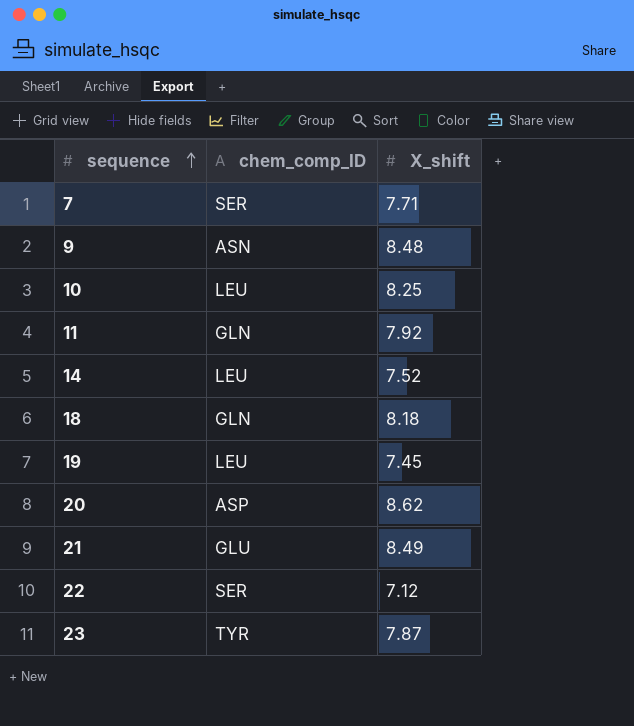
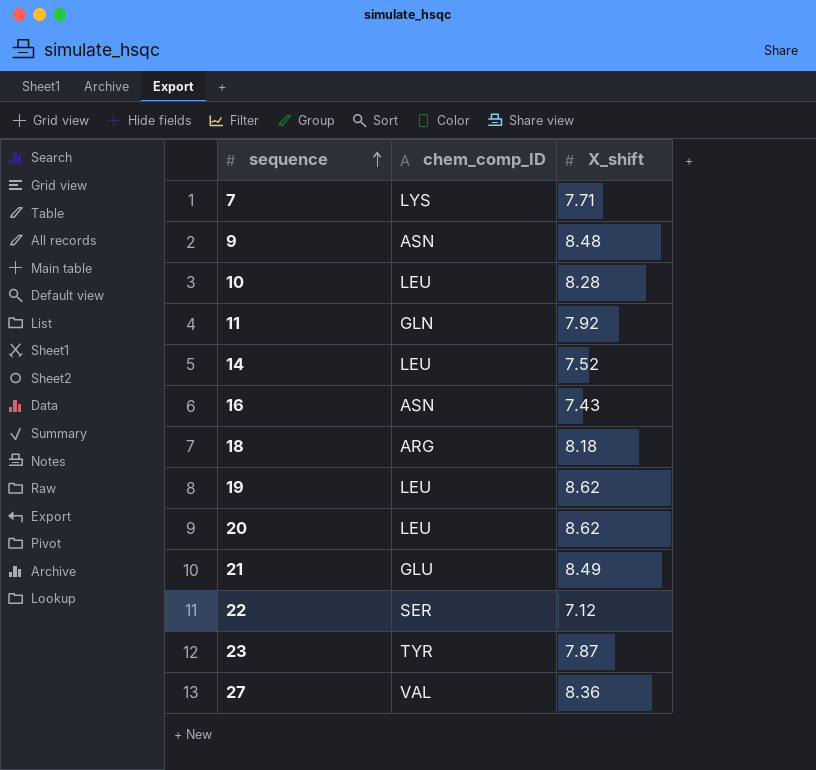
7 | chem_comp_ID: SER -> LYS
10 | X_shift: 8.25 -> 8.28
row 16: none -> ASN | 7.43
18 | chem_comp_ID: GLN -> ARG
19 | X_shift: 7.45 -> 8.62
20 | chem_comp_ID: ASP -> LEU
row 27: none -> VAL | 8.36

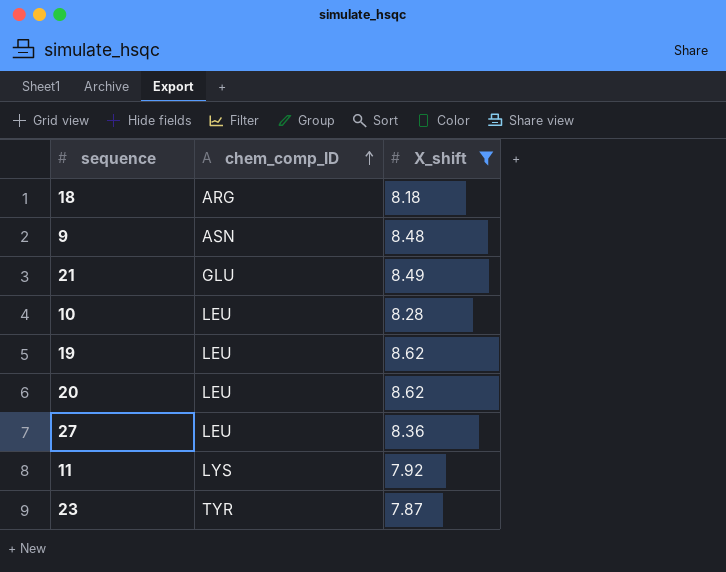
filter: none -> X_shift >= 7.87
row order: sequence ascending -> chem_comp_ID ascending
27 | chem_comp_ID: VAL -> LEU
11 | chem_comp_ID: GLN -> LYS

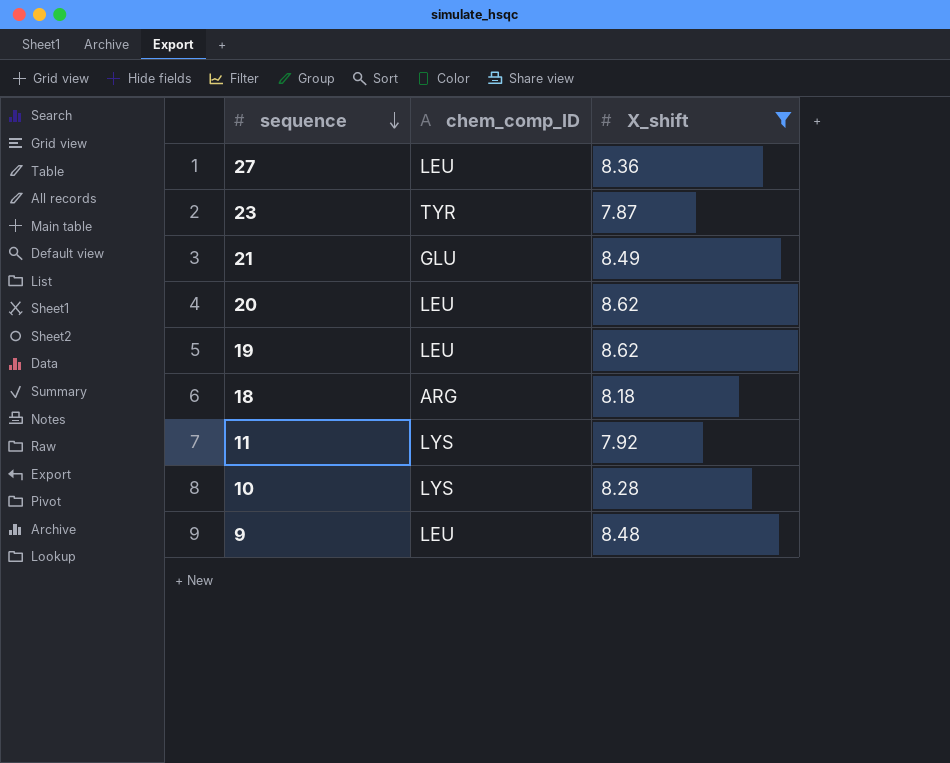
row order: chem_comp_ID ascending -> sequence descending
10 | chem_comp_ID: LEU -> LYS
9 | chem_comp_ID: ASN -> LEU

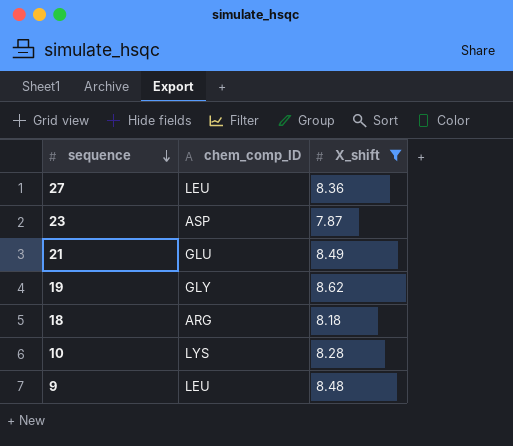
row 20: LEU | 8.62 -> none
row 11: LYS | 7.92 -> none
23 | chem_comp_ID: TYR -> ASP
19 | chem_comp_ID: LEU -> GLY

